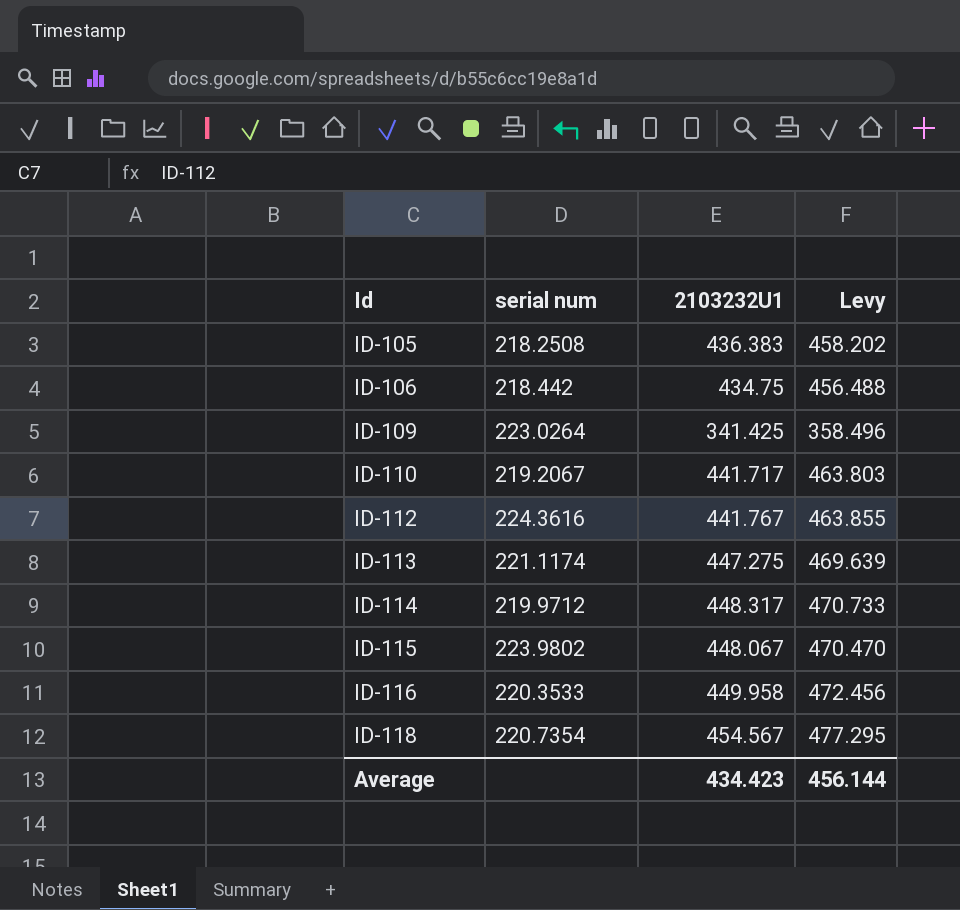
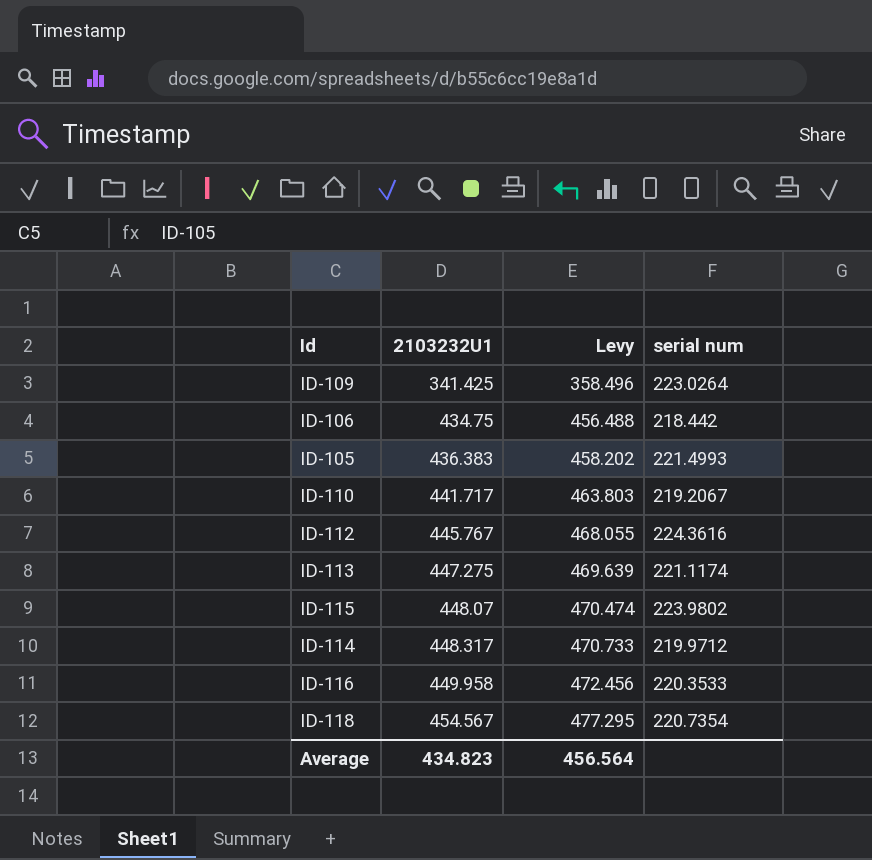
row order: Id ascending -> 2103232U1 ascending
column serial num | position: 2 -> 4
ID-105 | serial num: 218.2508 -> 221.4993
ID-112 | 2103232U1: 441.767 -> 445.767
ID-112 | Levy: 463.855 -> 468.055
ID-115 | 2103232U1: 448.067 -> 448.07
ID-115 | Levy: 470.470 -> 470.474
Average | 2103232U1: 434.423 -> 434.823
Average | Levy: 456.144 -> 456.564

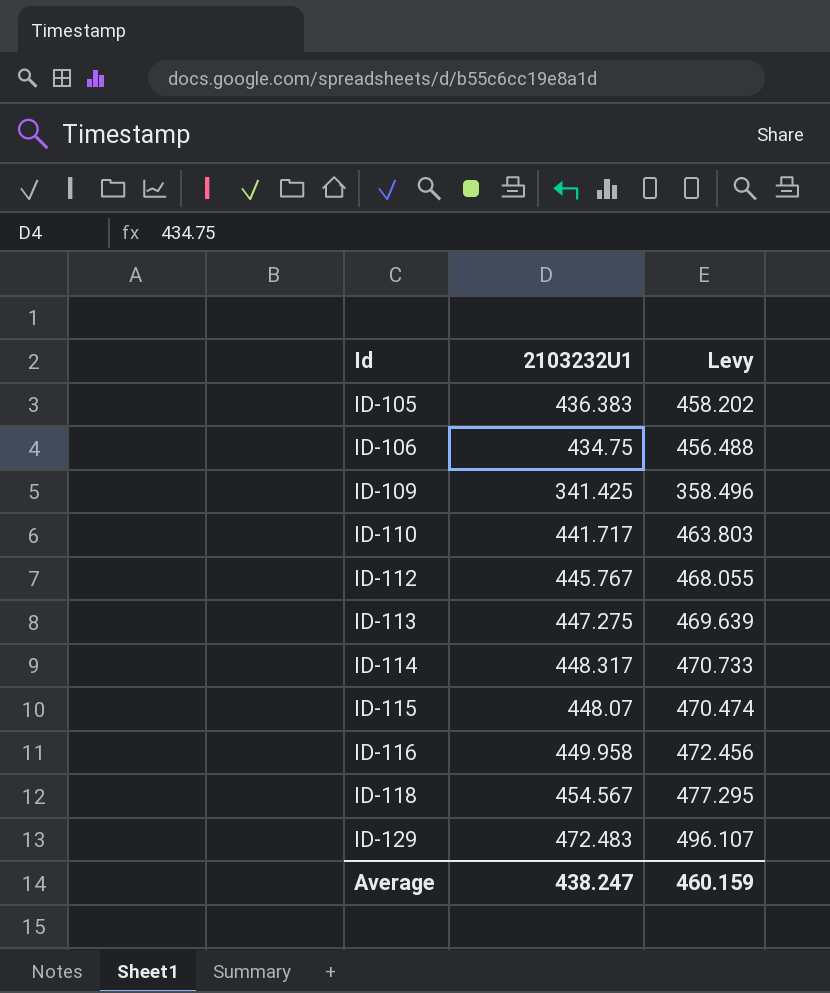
row order: 2103232U1 ascending -> Id ascending
column serial num | position: 4 -> none
row ID-129: none -> 472.483 | 496.107
Average | 2103232U1: 434.823 -> 438.247
Average | Levy: 456.564 -> 460.159

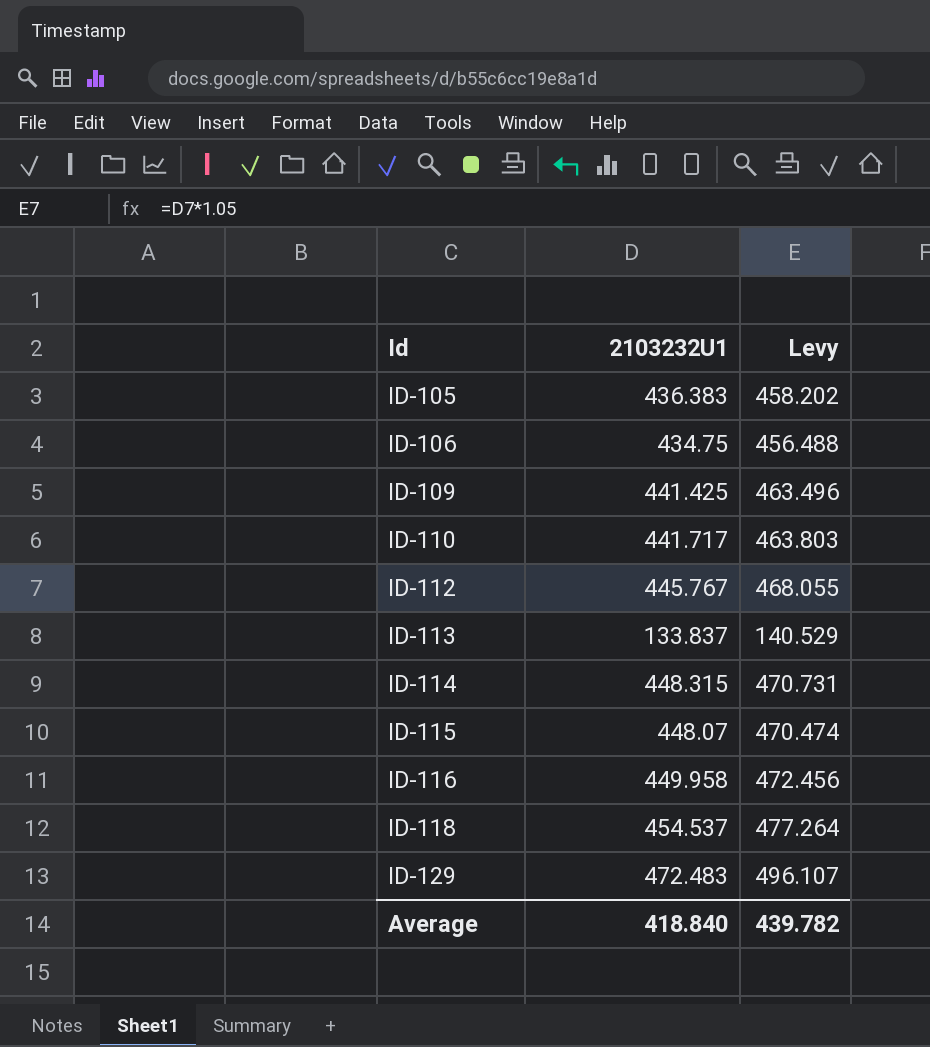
ID-109 | 2103232U1: 341.425 -> 441.425
ID-109 | Levy: 358.496 -> 463.496
ID-113 | 2103232U1: 447.275 -> 133.837
ID-113 | Levy: 469.639 -> 140.529
ID-114 | 2103232U1: 448.317 -> 448.315
ID-114 | Levy: 470.733 -> 470.731
ID-118 | 2103232U1: 454.567 -> 454.537
ID-118 | Levy: 477.295 -> 477.264
Average | 2103232U1: 438.247 -> 418.840
Average | Levy: 460.159 -> 439.782

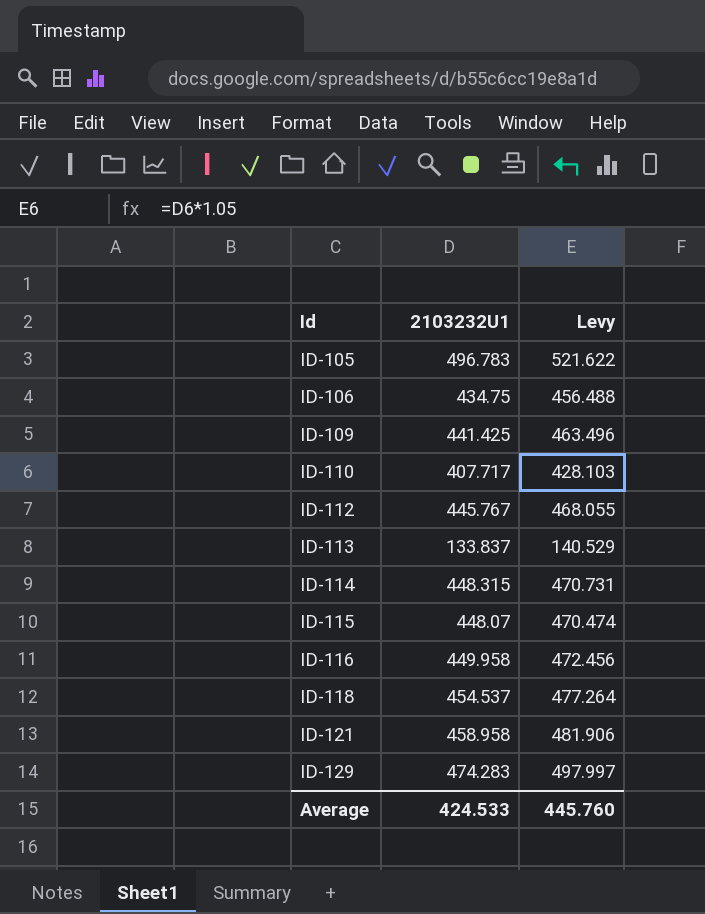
ID-105 | 2103232U1: 436.383 -> 496.783
ID-105 | Levy: 458.202 -> 521.622
ID-110 | 2103232U1: 441.717 -> 407.717
ID-110 | Levy: 463.803 -> 428.103
row ID-121: none -> 458.958 | 481.906
ID-129 | 2103232U1: 472.483 -> 474.283
ID-129 | Levy: 496.107 -> 497.997
Average | 2103232U1: 418.840 -> 424.533
Average | Levy: 439.782 -> 445.760

